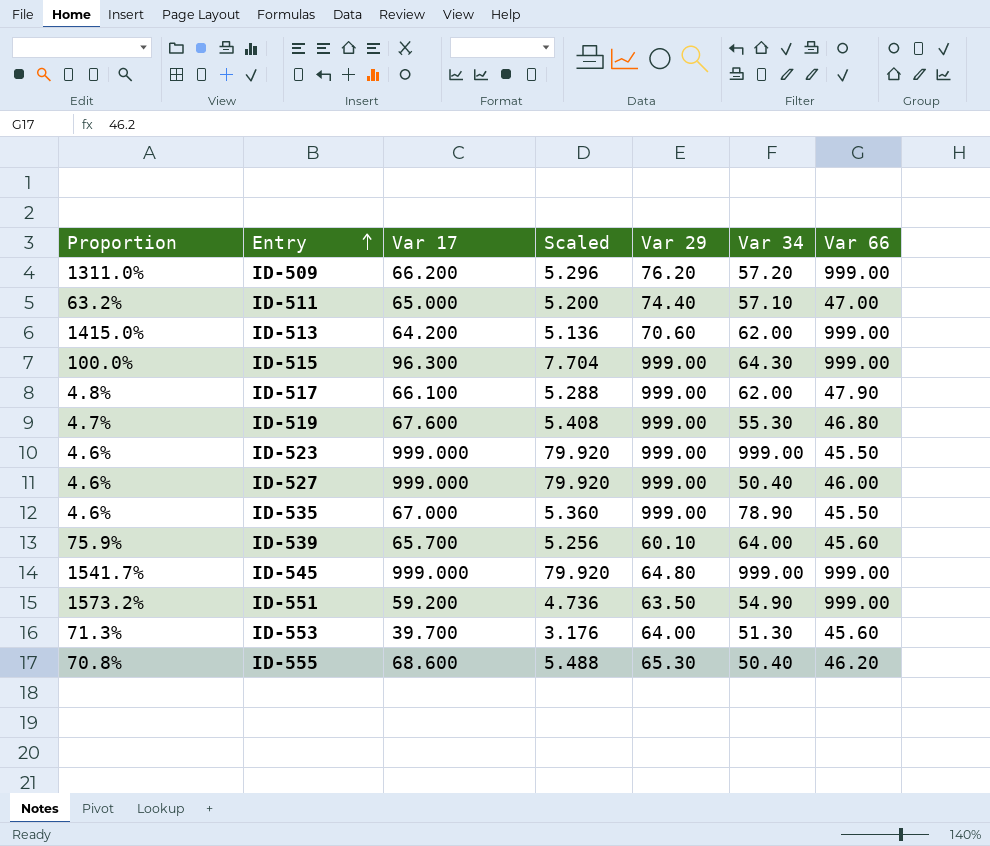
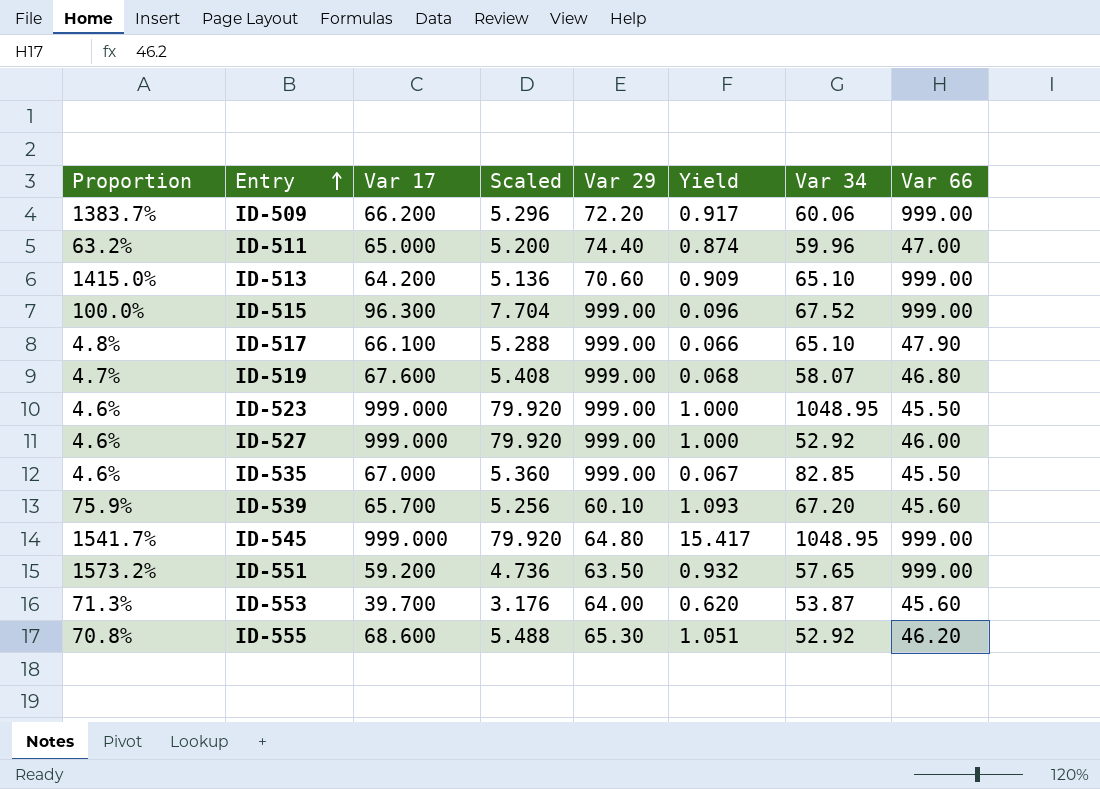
column Yield | formula: none -> [Var 17] / [Var 29]
ID-509 | Proportion: 1311.0% -> 1383.7%
ID-509 | Var 29: 76.20 -> 72.20
ID-509 | Var 34: 57.20 -> 60.06
ID-511 | Var 34: 57.10 -> 59.96
ID-513 | Var 34: 62.00 -> 65.10
ID-515 | Var 34: 64.30 -> 67.52
ID-517 | Var 34: 62.00 -> 65.10
ID-519 | Var 34: 55.30 -> 58.07
ID-523 | Var 34: 999.00 -> 1048.95
ID-527 | Var 34: 50.40 -> 52.92
ID-535 | Var 34: 78.90 -> 82.85
ID-539 | Var 34: 64.00 -> 67.20
ID-545 | Var 34: 999.00 -> 1048.95
ID-551 | Var 34: 54.90 -> 57.65
ID-553 | Var 34: 51.30 -> 53.87
ID-555 | Var 34: 50.40 -> 52.92

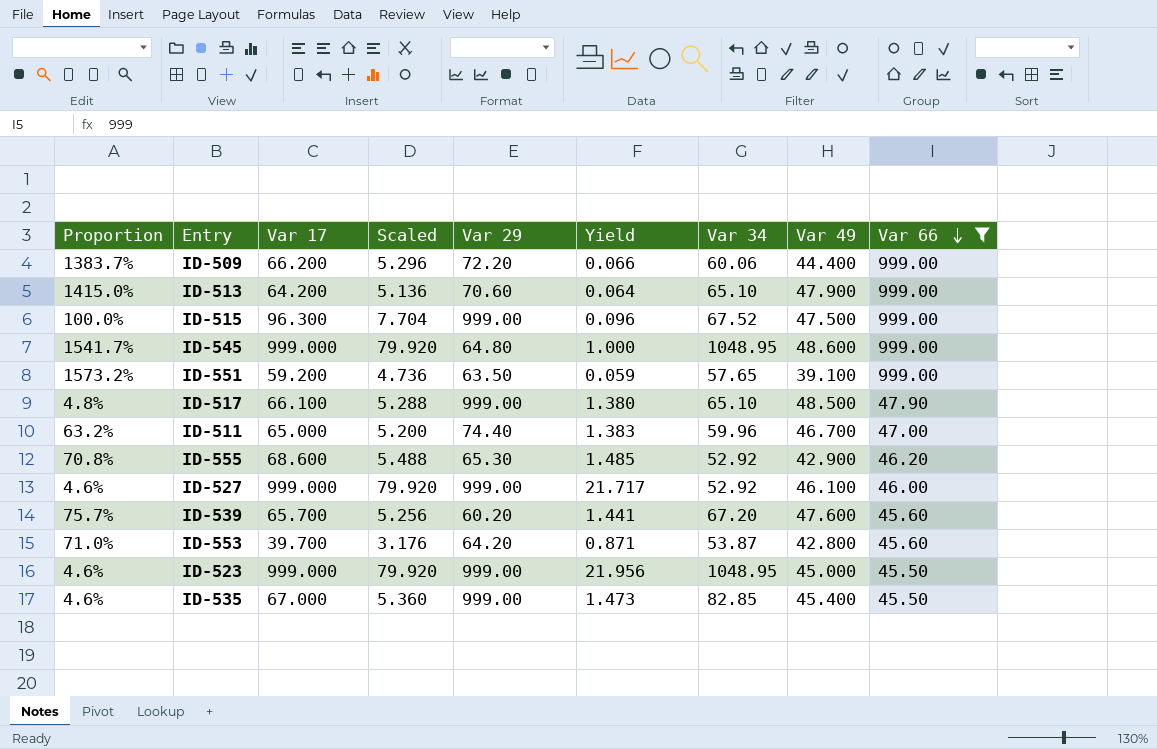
filter: none -> Var 66 != 46.80
row order: Entry ascending -> Var 66 descending
column Yield | formula: [Var 17] / [Var 29] -> [Var 17] / [Var 66]
column Var 49 | position: none -> 8
ID-539 | Proportion: 75.9% -> 75.7%
ID-539 | Var 29: 60.10 -> 60.20
ID-553 | Proportion: 71.3% -> 71.0%
ID-553 | Var 29: 64.00 -> 64.20

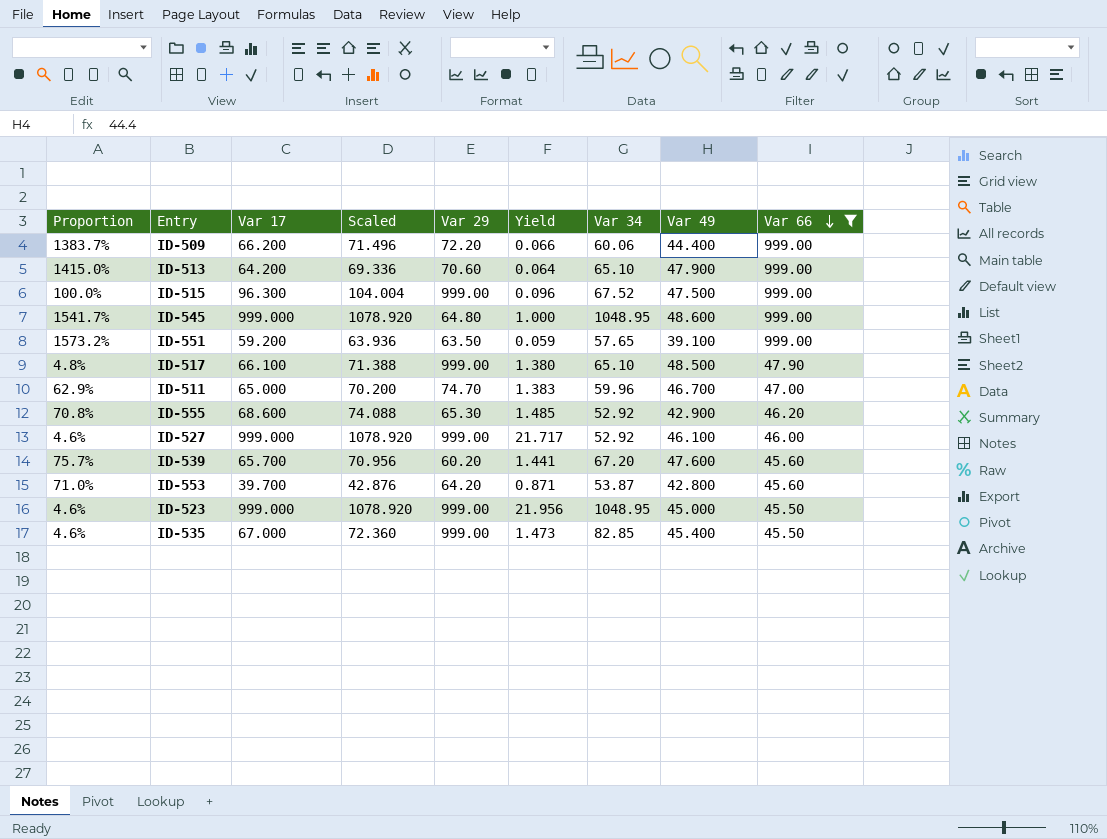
column Scaled | formula: [Var 17] * 0.08 -> [Var 17] * 1.08
ID-511 | Proportion: 63.2% -> 62.9%
ID-511 | Var 29: 74.40 -> 74.70

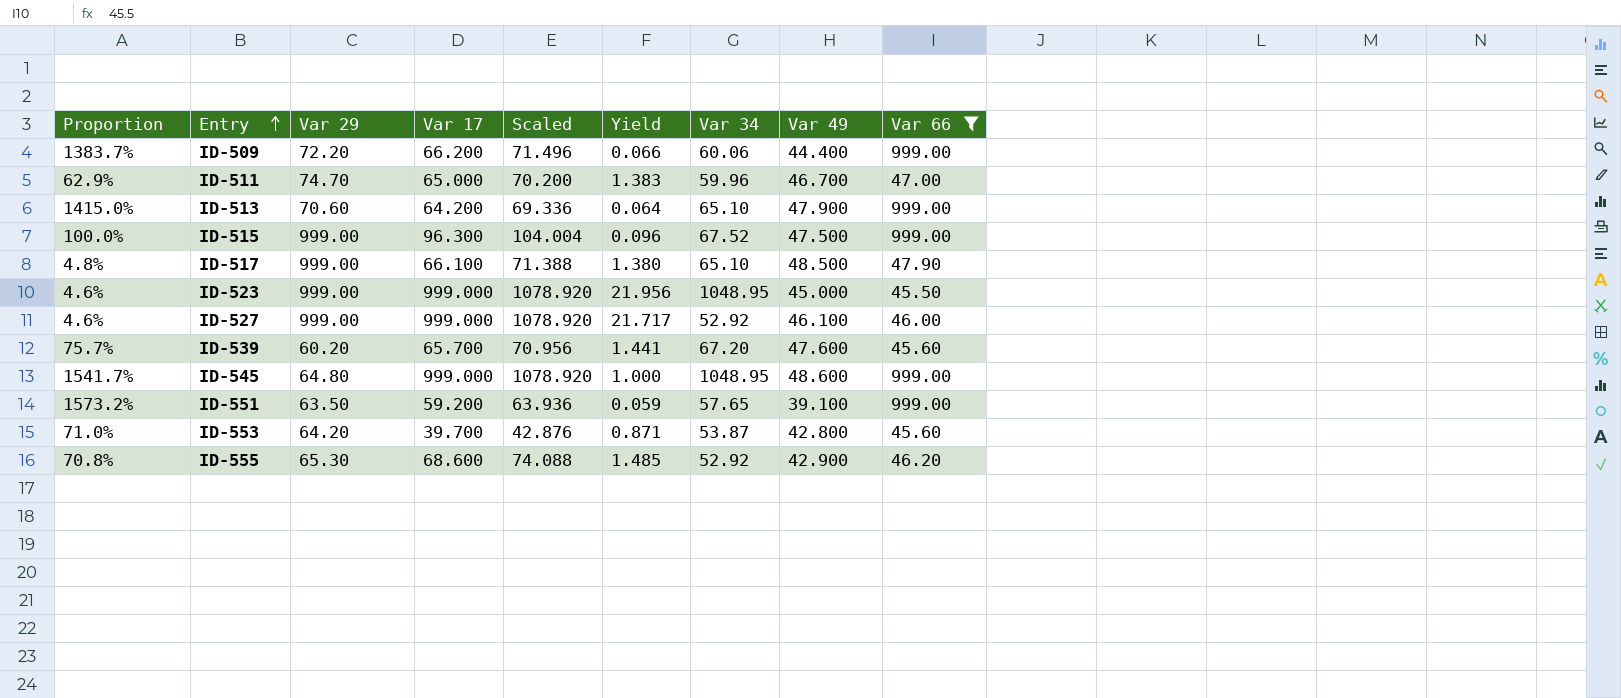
row order: Var 66 descending -> Entry ascending
column Var 29 | position: 5 -> 3
row ID-535: 4.6% | 67.000 | 72.360 | 999.00 | 1.473 | 82.85 | 45.400 | 45.50 -> none

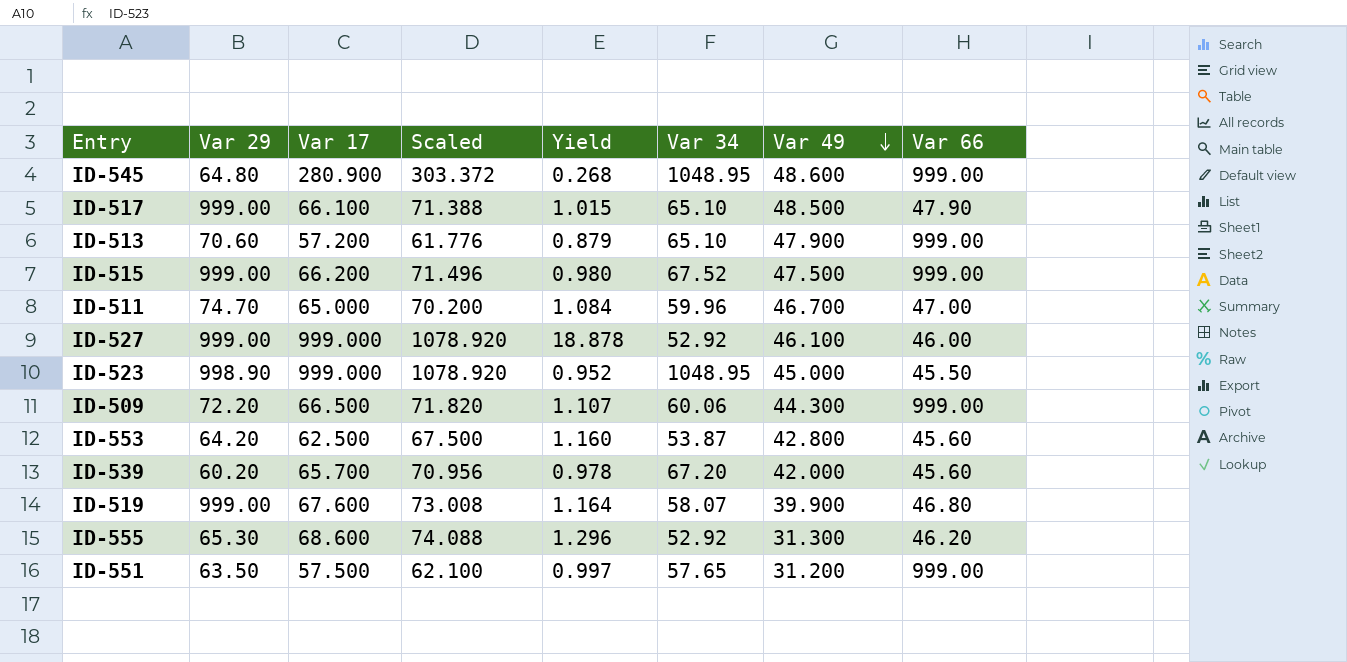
filter: Var 66 != 46.80 -> none
row order: Entry ascending -> Var 49 descending
column Proportion | formula: [Var 66] / [Var 29] -> none
column Yield | formula: [Var 17] / [Var 66] -> [Var 17] / [Var 34]
ID-545 | Var 17: 999.000 -> 280.900
ID-545 | Scaled: 1078.920 -> 303.372
ID-513 | Var 17: 64.200 -> 57.200
ID-513 | Scaled: 69.336 -> 61.776
ID-515 | Var 17: 96.300 -> 66.200
ID-515 | Scaled: 104.004 -> 71.496
ID-523 | Var 29: 999.00 -> 998.90
ID-509 | Var 17: 66.200 -> 66.500
ID-509 | Scaled: 71.496 -> 71.820
ID-509 | Var 49: 44.400 -> 44.300
ID-553 | Var 17: 39.700 -> 62.500
ID-553 | Scaled: 42.876 -> 67.500
ID-539 | Var 49: 47.600 -> 42.000
ID-555 | Var 49: 42.900 -> 31.300
ID-551 | Var 17: 59.200 -> 57.500
ID-551 | Scaled: 63.936 -> 62.100
ID-551 | Var 49: 39.100 -> 31.200

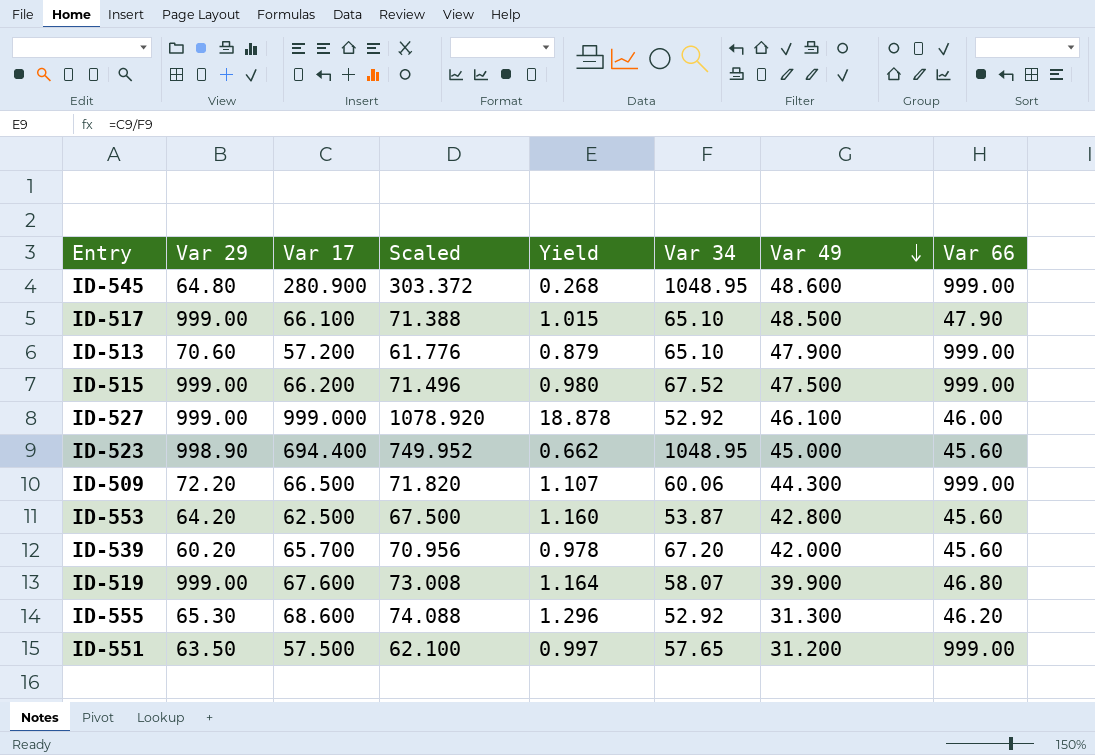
row ID-511: 74.70 | 65.000 | 70.200 | 1.084 | 59.96 | 46.700 | 47.00 -> none
ID-523 | Var 17: 999.000 -> 694.400
ID-523 | Scaled: 1078.920 -> 749.952
ID-523 | Yield: 0.952 -> 0.662
ID-523 | Var 66: 45.50 -> 45.60

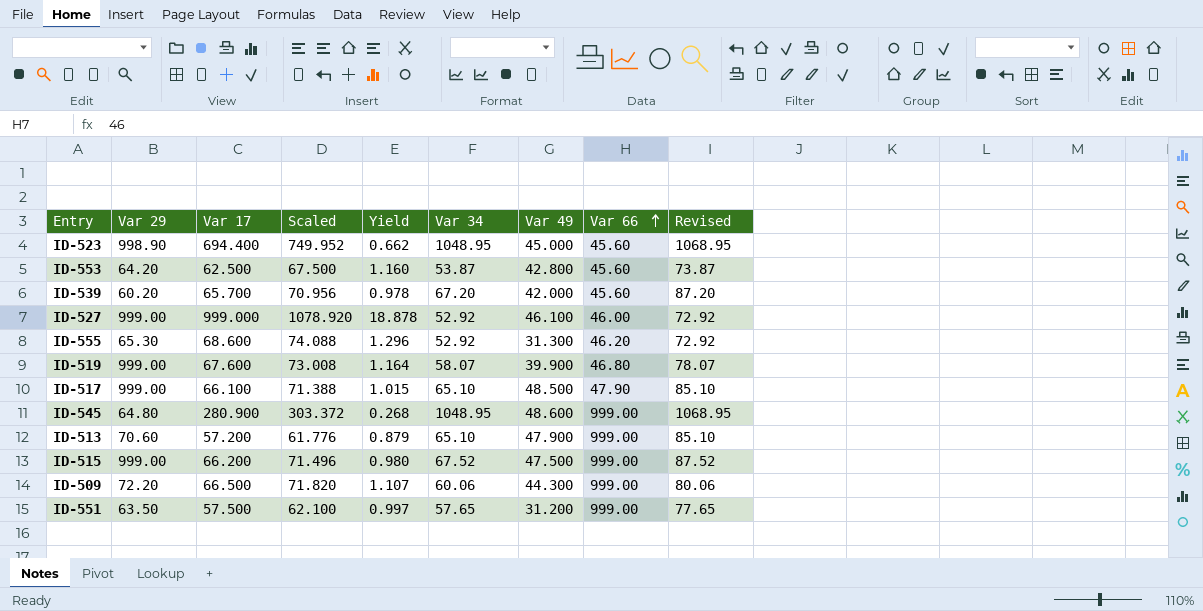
row order: Var 49 descending -> Var 66 ascending
column Revised | formula: none -> [Var 34] + 20

